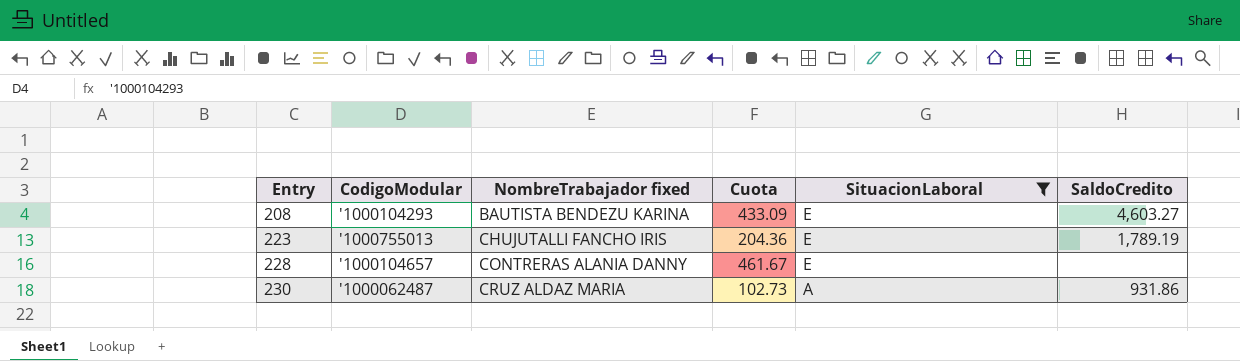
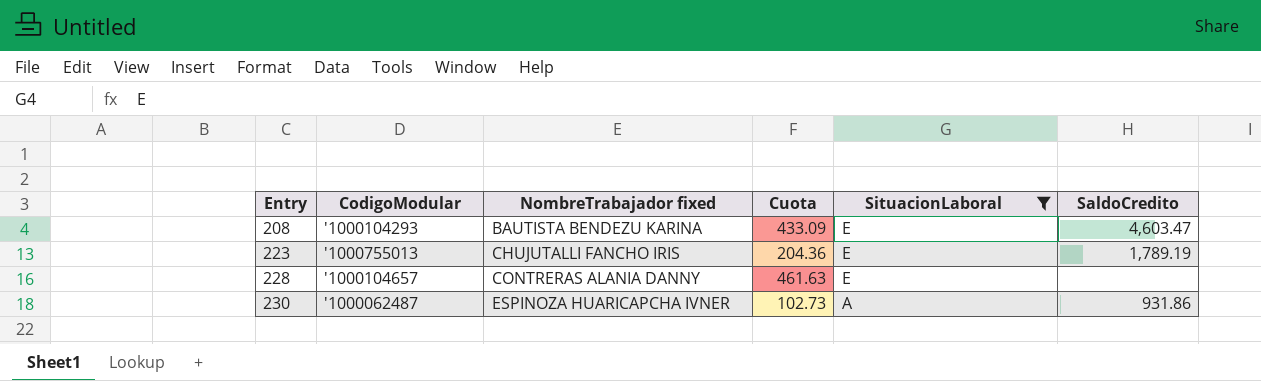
208 | SaldoCredito: 4,603.27 -> 4,603.47
228 | Cuota: 461.67 -> 461.63
230 | NombreTrabajador fixed: CRUZ ALDAZ MARIA -> ESPINOZA HUARICAPCHA IVNER

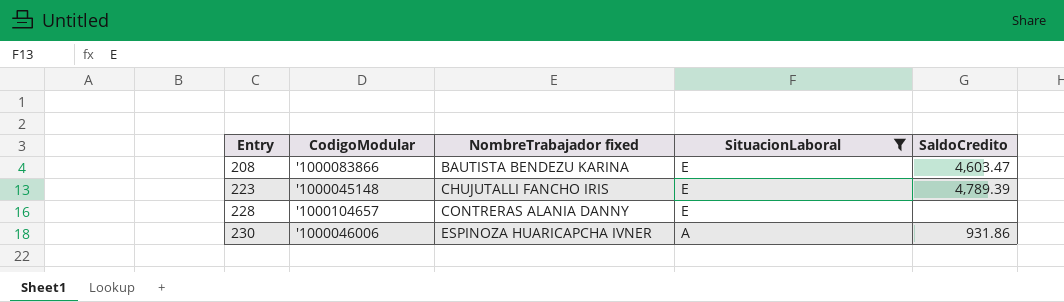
column Cuota | position: 4 -> none
208 | CodigoModular: '1000104293 -> '1000083866
223 | CodigoModular: '1000755013 -> '1000045148
223 | SaldoCredito: 1,789.19 -> 4,789.39
230 | CodigoModular: '1000062487 -> '1000046006

